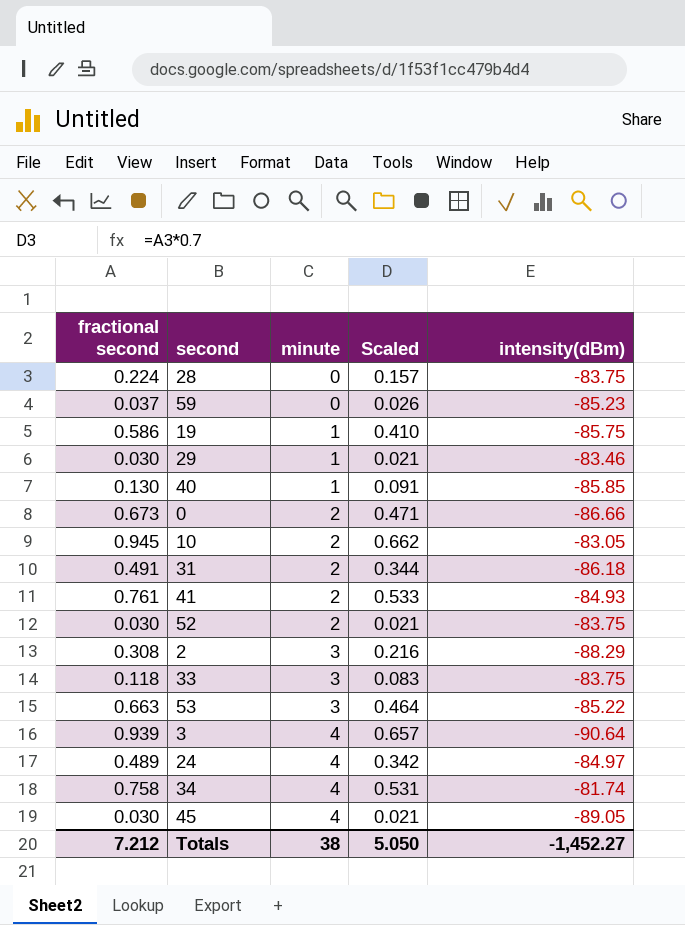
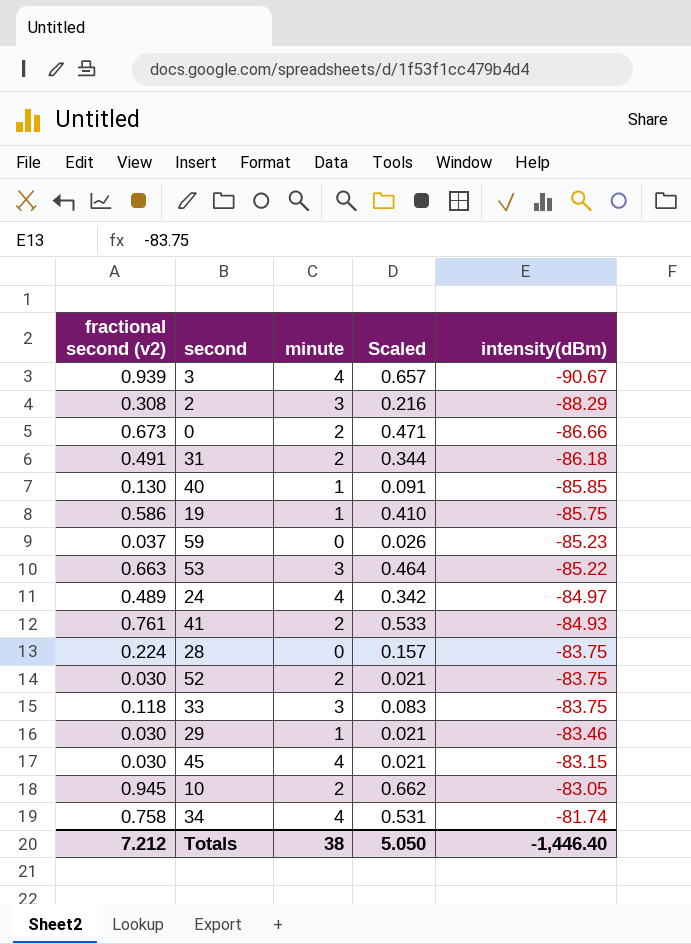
row order: minute ascending -> intensity(dBm) ascending
column name: fractional second -> fractional second (v2)
3 | intensity(dBm): -90.64 -> -90.67
45 | intensity(dBm): -89.05 -> -83.15
Totals | intensity(dBm): -1,452.27 -> -1,446.40

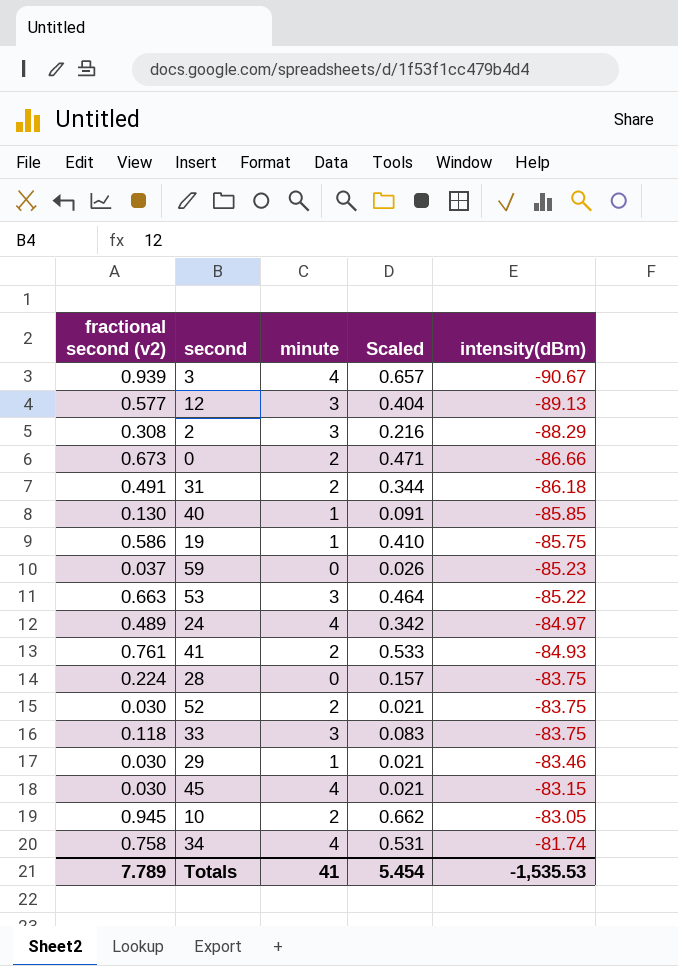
row 12: none -> 0.577 | 3 | 0.404 | -89.13
Totals | fractional second (v2): 7.212 -> 7.789
Totals | minute: 38 -> 41
Totals | Scaled: 5.050 -> 5.454
Totals | intensity(dBm): -1,446.40 -> -1,535.53

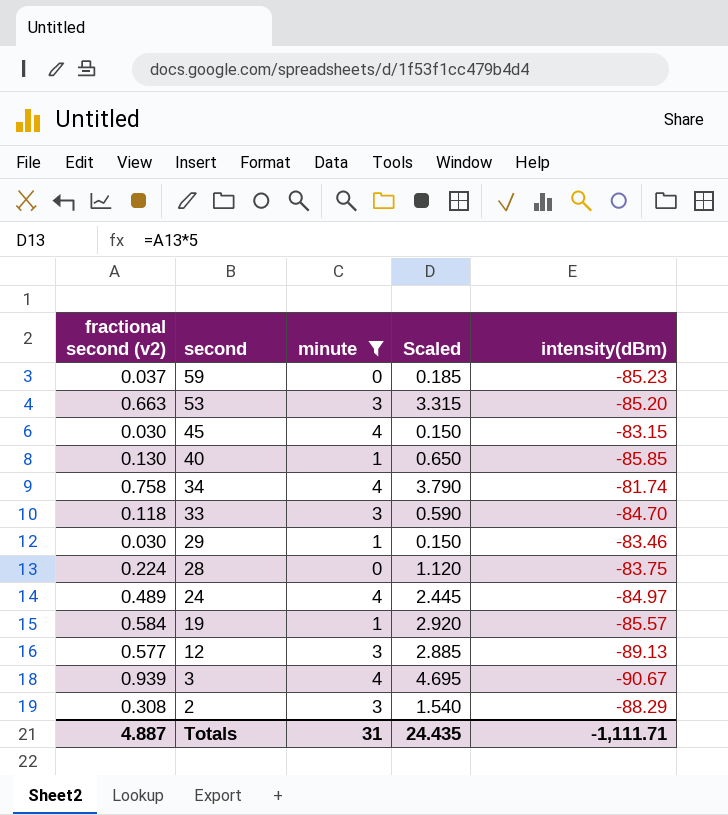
filter: none -> minute != 2
row order: intensity(dBm) ascending -> second descending
column Scaled | formula: [fractional second (v2)] * 0.7 -> [fractional second (v2)] * 5
53 | intensity(dBm): -85.22 -> -85.20
33 | intensity(dBm): -83.75 -> -84.70
19 | fractional second (v2): 0.586 -> 0.584
19 | intensity(dBm): -85.75 -> -85.57
Totals | fractional second (v2): 7.789 -> 4.887
Totals | minute: 41 -> 31
Totals | Scaled: 5.454 -> 24.435
Totals | intensity(dBm): -1,535.53 -> -1,111.71

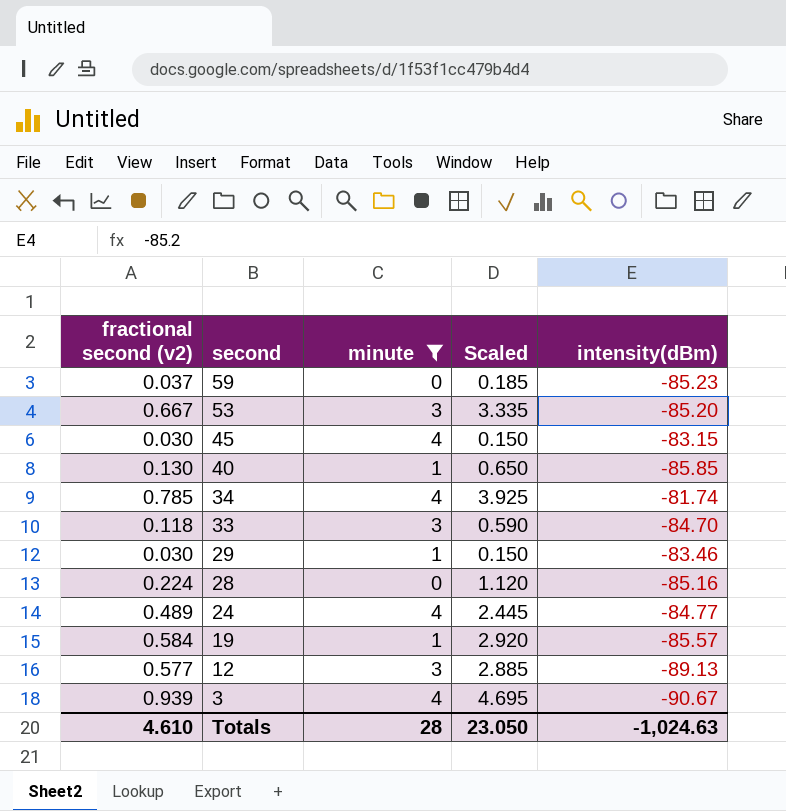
row 2: 0.308 | 3 | 1.540 | -88.29 -> none
53 | fractional second (v2): 0.663 -> 0.667
53 | Scaled: 3.315 -> 3.335
34 | fractional second (v2): 0.758 -> 0.785
34 | Scaled: 3.790 -> 3.925
28 | intensity(dBm): -83.75 -> -85.16
24 | intensity(dBm): -84.97 -> -84.77
Totals | fractional second (v2): 4.887 -> 4.610
Totals | minute: 31 -> 28
Totals | Scaled: 24.435 -> 23.050
Totals | intensity(dBm): -1,111.71 -> -1,024.63

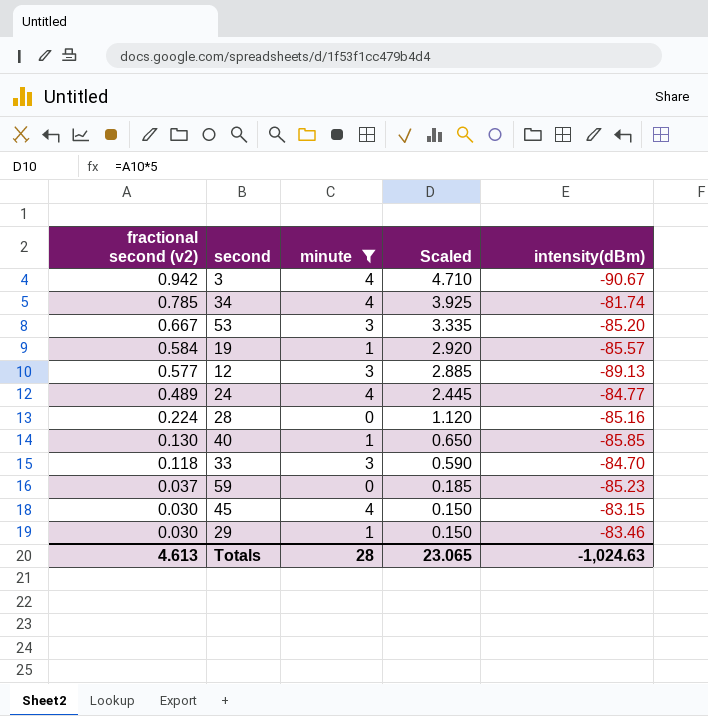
row order: second descending -> fractional second (v2) descending
3 | fractional second (v2): 0.939 -> 0.942
3 | Scaled: 4.695 -> 4.710
Totals | fractional second (v2): 4.610 -> 4.613
Totals | Scaled: 23.050 -> 23.065

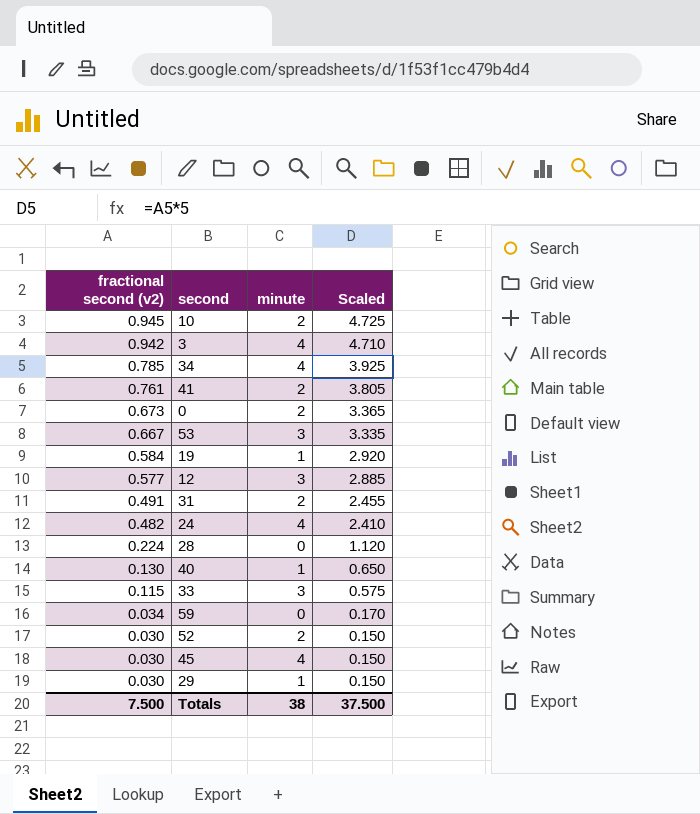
filter: minute != 2 -> none
column intensity(dBm) | position: 5 -> none
24 | fractional second (v2): 0.489 -> 0.482
24 | Scaled: 2.445 -> 2.410
33 | fractional second (v2): 0.118 -> 0.115
33 | Scaled: 0.590 -> 0.575
59 | fractional second (v2): 0.037 -> 0.034
59 | Scaled: 0.185 -> 0.170
Totals | fractional second (v2): 4.613 -> 7.500
Totals | minute: 28 -> 38
Totals | Scaled: 23.065 -> 37.500

